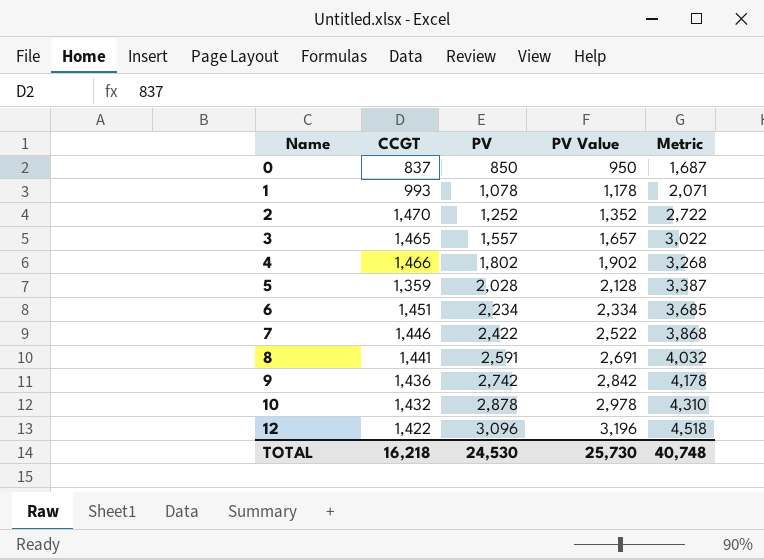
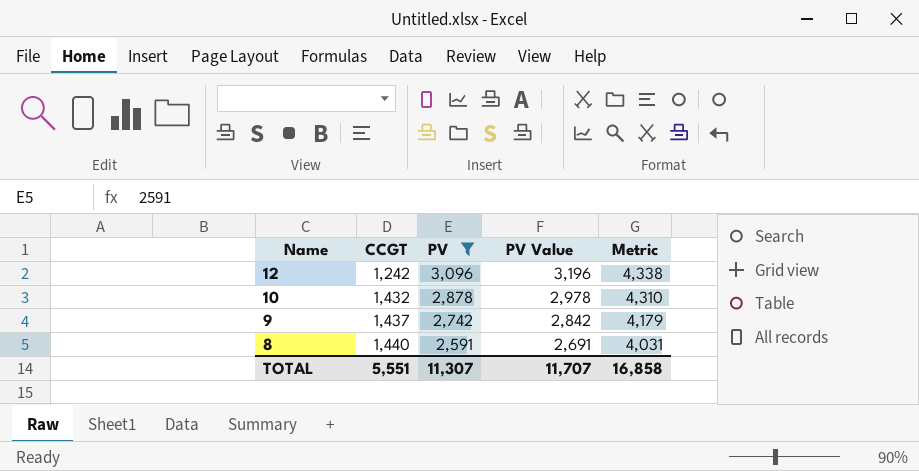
filter: none -> PV >= 2,591
row order: Name ascending -> Name descending
12 | CCGT: 1,422 -> 1,242
12 | Metric: 4,518 -> 4,338
9 | CCGT: 1,436 -> 1,437
9 | Metric: 4,178 -> 4,179
8 | CCGT: 1,441 -> 1,440
8 | Metric: 4,032 -> 4,031
TOTAL | CCGT: 16,218 -> 5,551
TOTAL | PV: 24,530 -> 11,307
TOTAL | PV Value: 25,730 -> 11,707
TOTAL | Metric: 40,748 -> 16,858

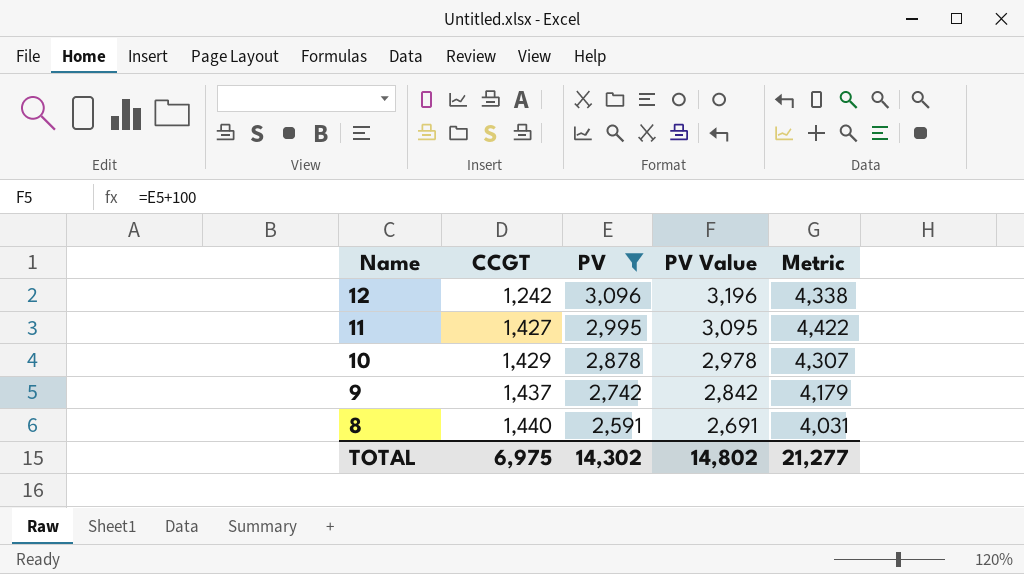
row 11: none -> 1,427 | 2,995 | 3,095 | 4,422
10 | CCGT: 1,432 -> 1,429
10 | Metric: 4,310 -> 4,307
TOTAL | CCGT: 5,551 -> 6,975
TOTAL | PV: 11,307 -> 14,302
TOTAL | PV Value: 11,707 -> 14,802
TOTAL | Metric: 16,858 -> 21,277

